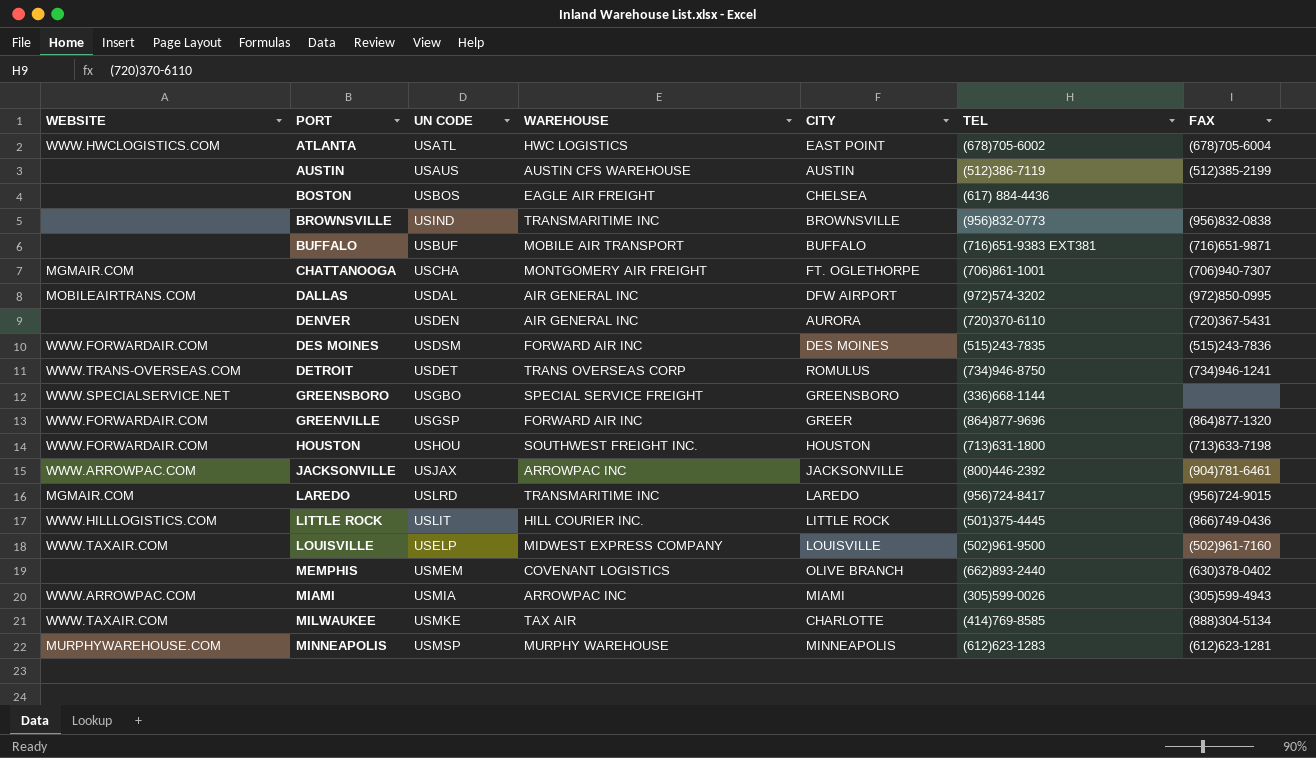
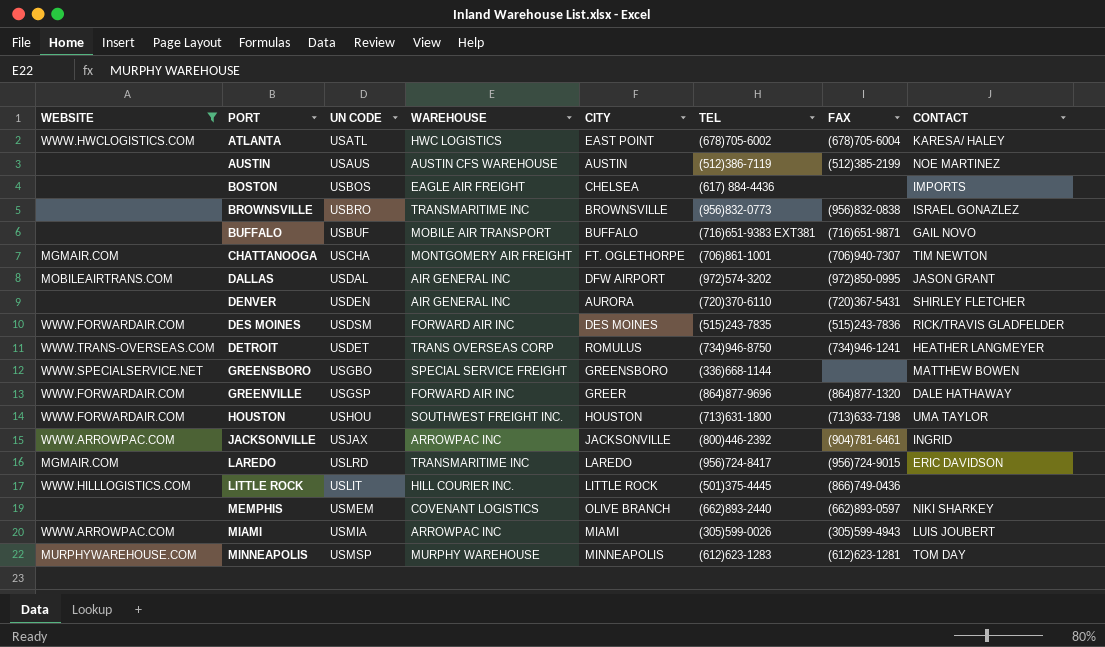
filter: none -> WEBSITE != WWW.TAXAIR.COM
column CONTACT | position: none -> 8
BROWNSVILLE | UN CODE: USIND -> USBRO
MEMPHIS | FAX: (630)378-0402 -> (662)893-0597

